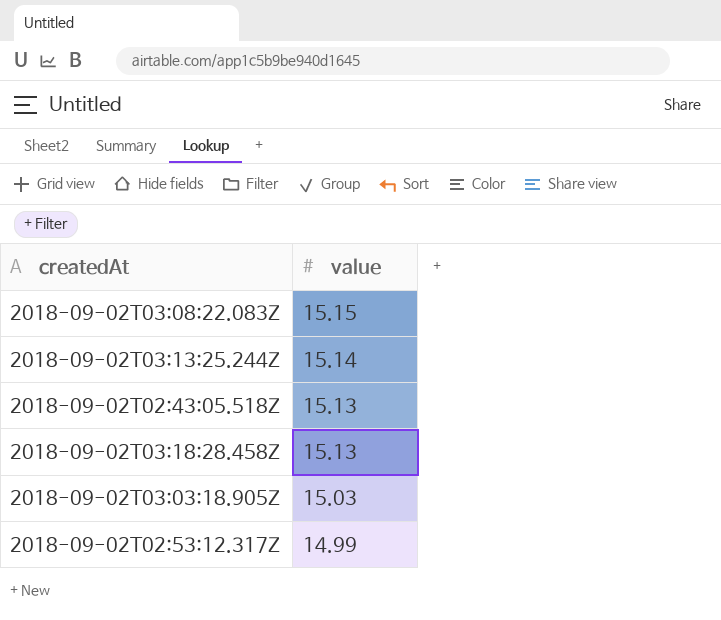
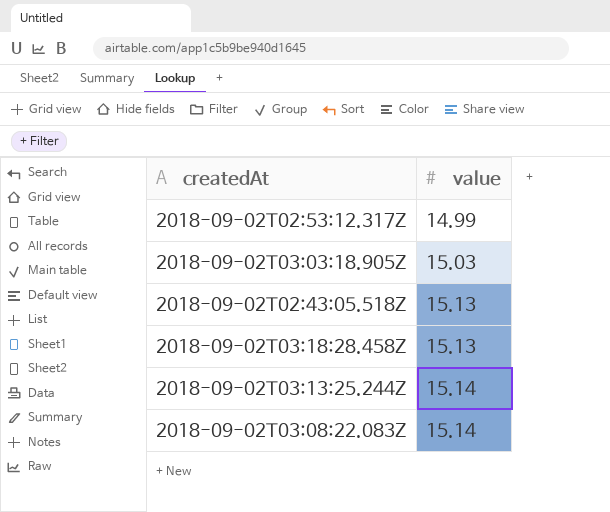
row order: value descending -> value ascending
2018-09-02T03:08:22.083Z | value: 15.15 -> 15.14

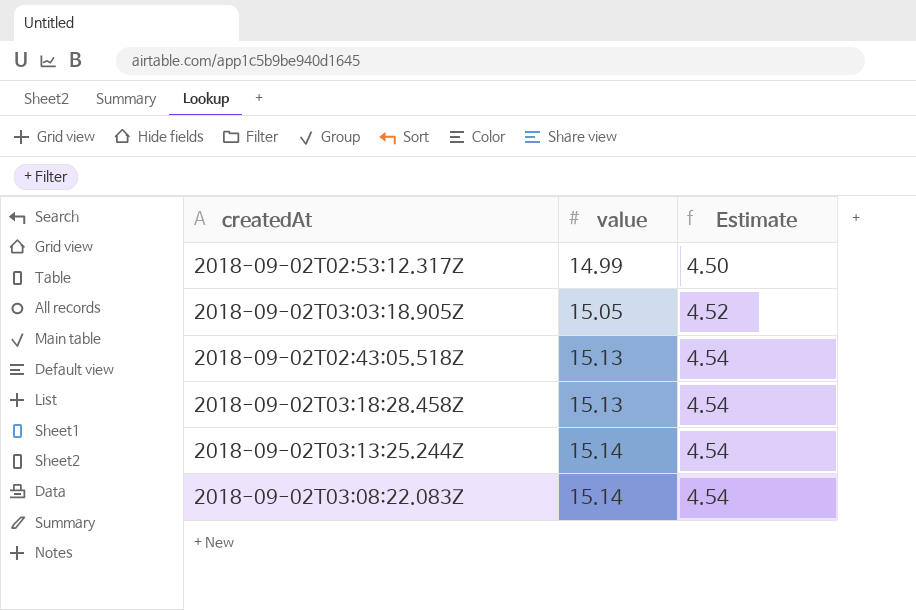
column Estimate | formula: none -> [value] * 0.3
2018-09-02T03:03:18.905Z | value: 15.03 -> 15.05

